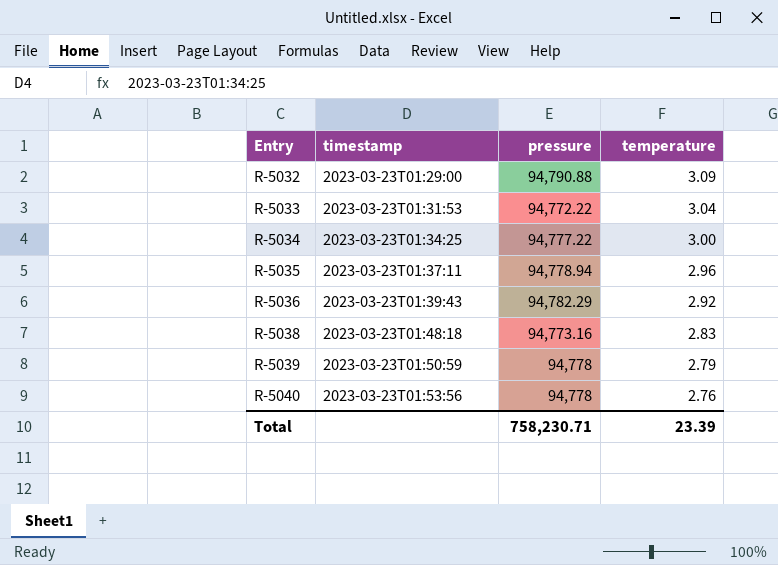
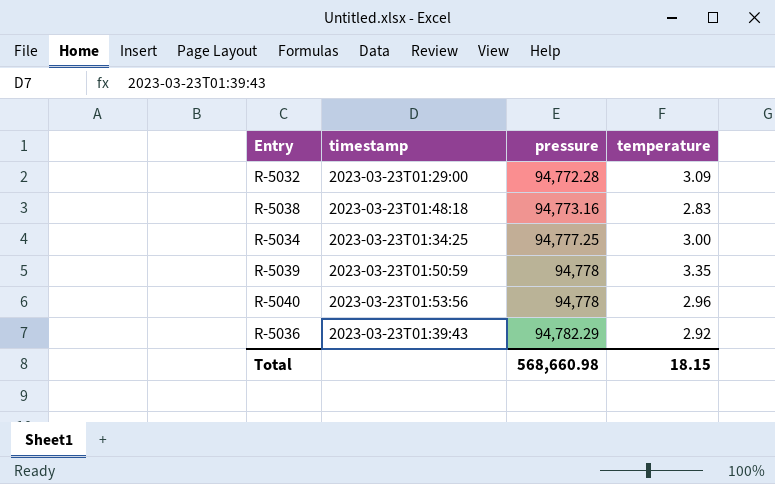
row order: Entry ascending -> pressure ascending
row R-5033: 2023-03-23T01:31:53 | 94,772.22 | 3.04 -> none
row R-5035: 2023-03-23T01:37:11 | 94,778.94 | 2.96 -> none
R-5032 | pressure: 94,790.88 -> 94,772.28
R-5034 | pressure: 94,777.22 -> 94,777.25
R-5039 | temperature: 2.79 -> 3.35
R-5040 | temperature: 2.76 -> 2.96
Total | pressure: 758,230.71 -> 568,660.98
Total | temperature: 23.39 -> 18.15

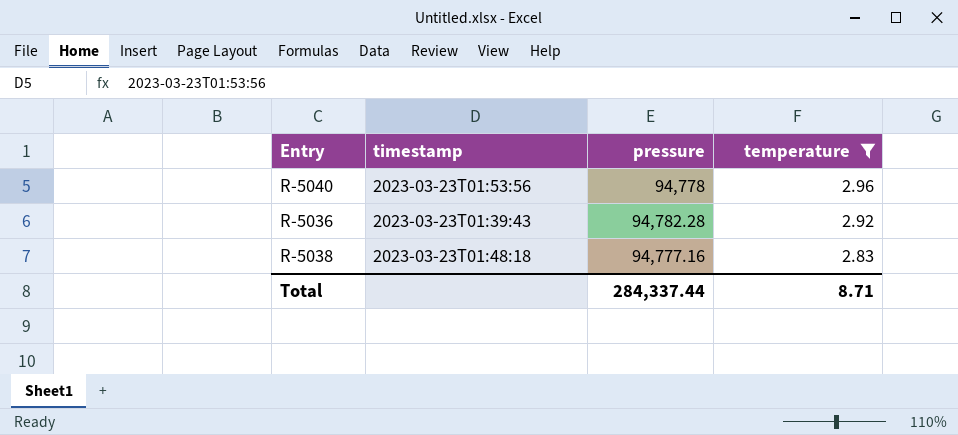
filter: none -> temperature <= 2.96
row order: pressure ascending -> temperature descending
R-5036 | pressure: 94,782.29 -> 94,782.28
R-5038 | pressure: 94,773.16 -> 94,777.16
Total | pressure: 568,660.98 -> 284,337.44
Total | temperature: 18.15 -> 8.71

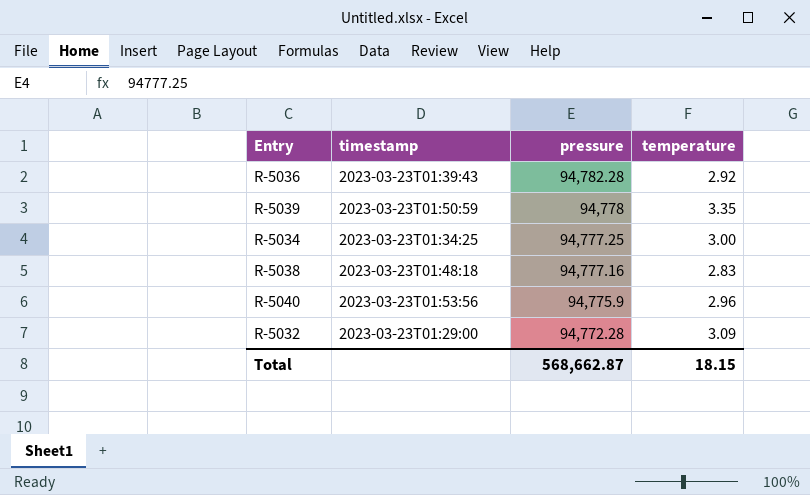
filter: temperature <= 2.96 -> none
row order: temperature descending -> pressure descending
R-5040 | pressure: 94,778 -> 94,775.9
Total | pressure: 284,337.44 -> 568,662.87
Total | temperature: 8.71 -> 18.15

